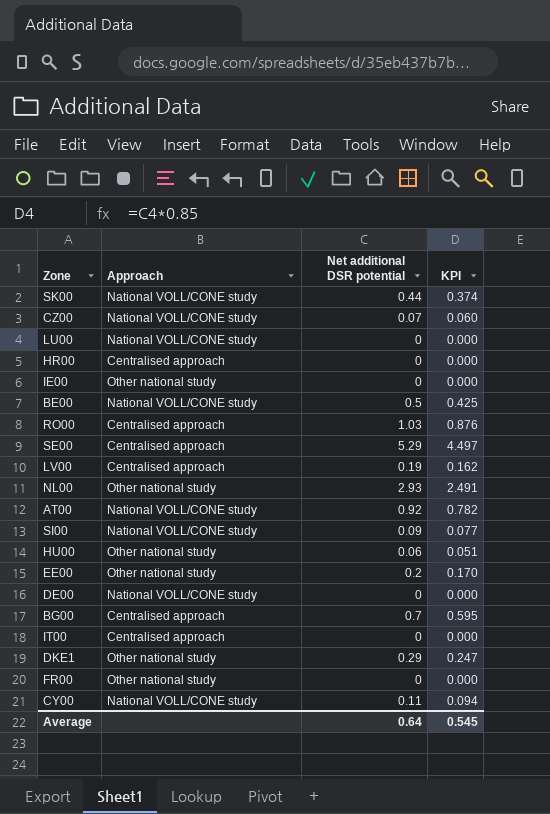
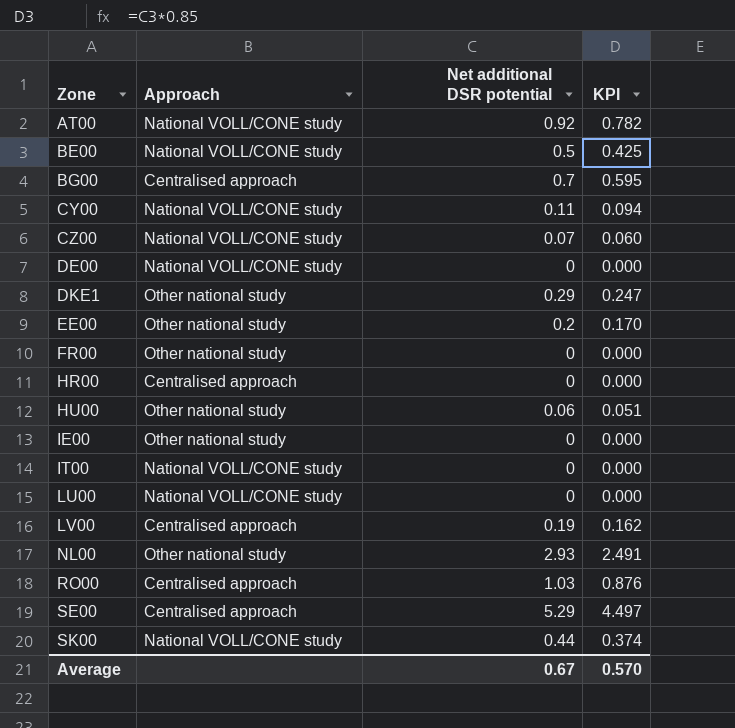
row order: none -> Zone ascending
row SI00: National VOLL/CONE study | 0.09 | 0.077 -> none
IT00 | Approach: Centralised approach -> National VOLL/CONE study
Average | Net additional DSR potential: 0.64 -> 0.67
Average | KPI: 0.545 -> 0.570

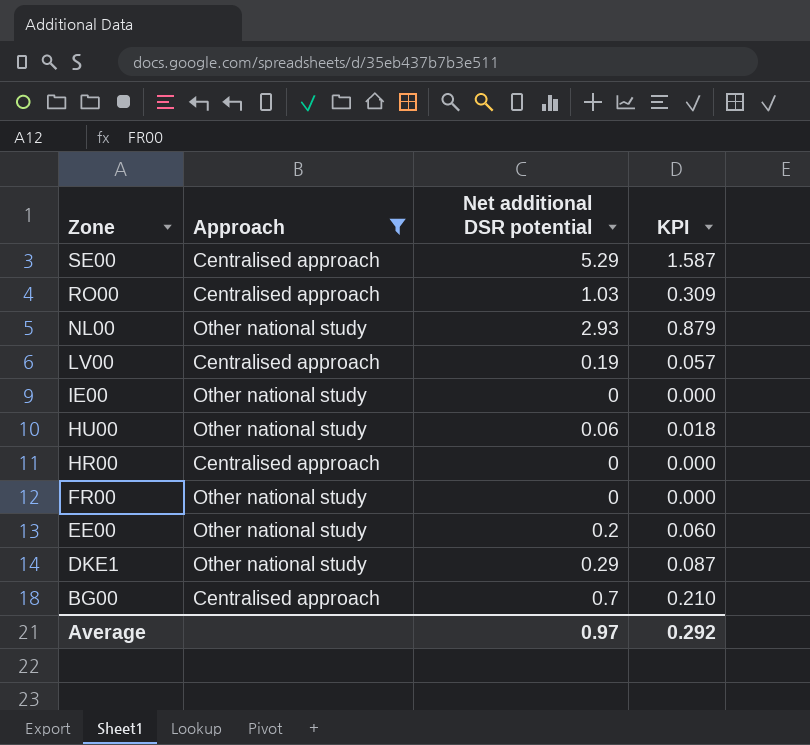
filter: none -> Approach != National VOLL/CONE study
row order: Zone ascending -> Zone descending
column KPI | formula: [Net additional DSR potential] * 0.85 -> [Net additional DSR potential] * 0.3
Average | Net additional DSR potential: 0.67 -> 0.97
Average | KPI: 0.570 -> 0.292

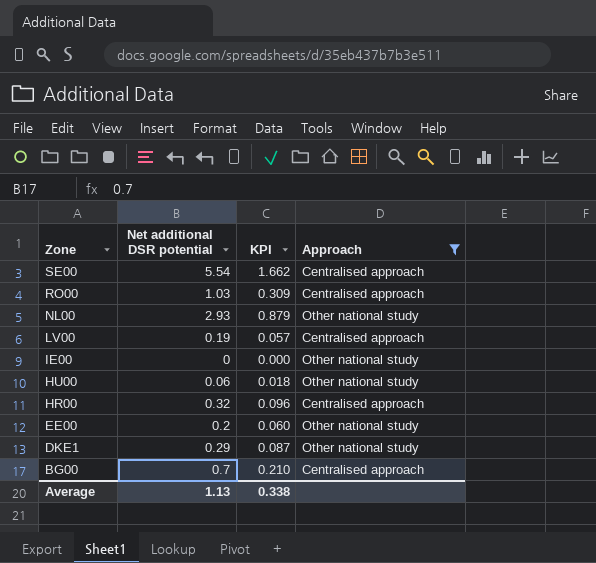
column Approach | position: 2 -> 4
row FR00: Other national study | 0 | 0.000 -> none
SE00 | Net additional DSR potential: 5.29 -> 5.54
SE00 | KPI: 1.587 -> 1.662
HR00 | Net additional DSR potential: 0 -> 0.32
HR00 | KPI: 0.000 -> 0.096
Average | Net additional DSR potential: 0.97 -> 1.13
Average | KPI: 0.292 -> 0.338

